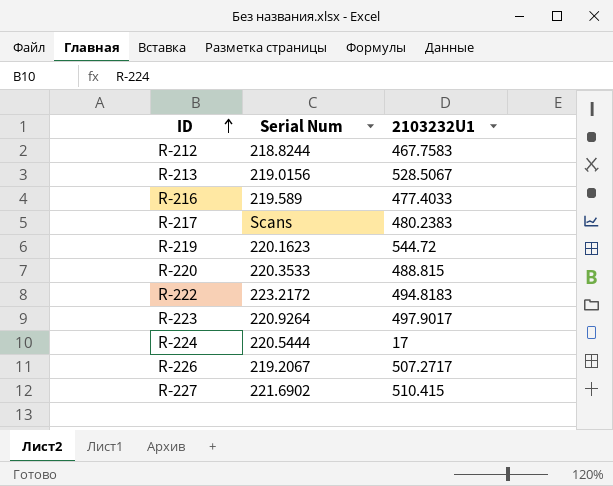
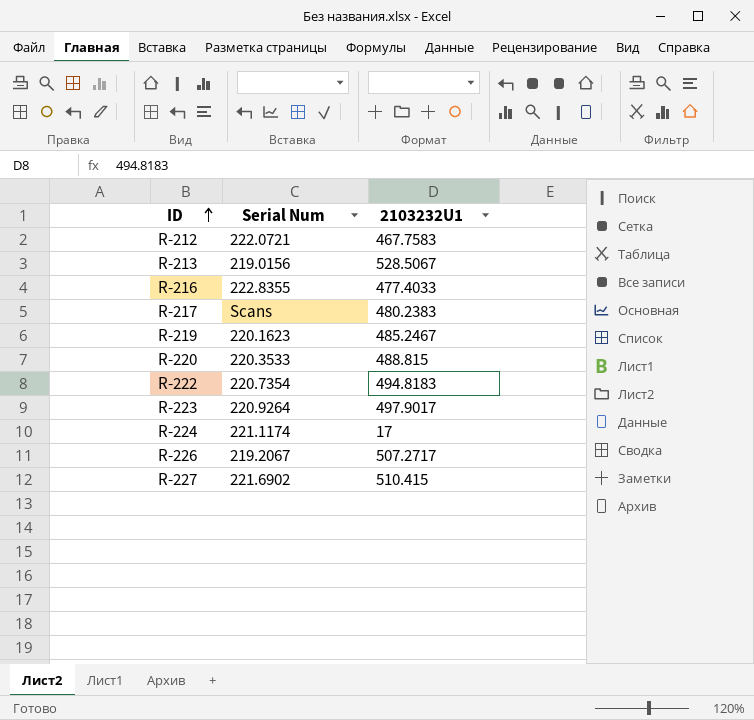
R-212 | Serial Num: 218.8244 -> 222.0721
R-216 | Serial Num: 219.589 -> 222.8355
R-219 | 2103232U1: 544.72 -> 485.2467
R-222 | Serial Num: 223.2172 -> 220.7354
R-224 | Serial Num: 220.5444 -> 221.1174

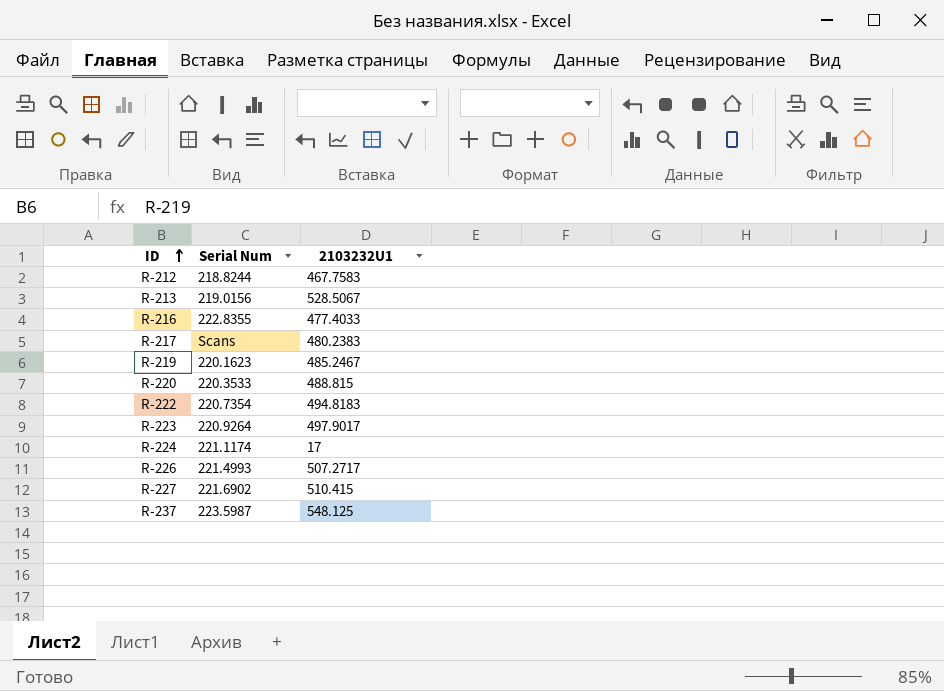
R-212 | Serial Num: 222.0721 -> 218.8244
R-226 | Serial Num: 219.2067 -> 221.4993
row R-237: none -> 223.5987 | 548.125

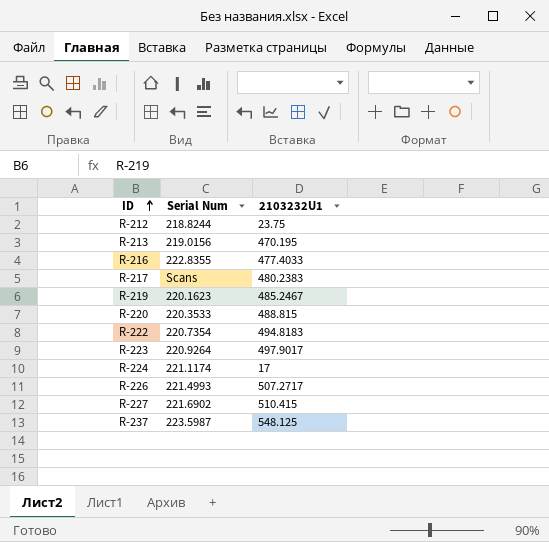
R-212 | 2103232U1: 467.7583 -> 23.75
R-213 | 2103232U1: 528.5067 -> 470.195

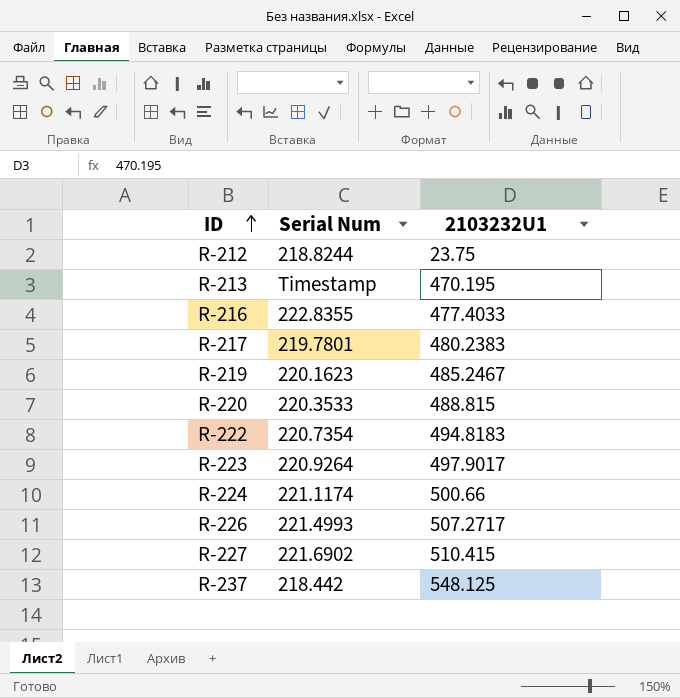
R-213 | Serial Num: 219.0156 -> Timestamp
R-217 | Serial Num: Scans -> 219.7801
R-224 | 2103232U1: 17 -> 500.66
R-237 | Serial Num: 223.5987 -> 218.442

